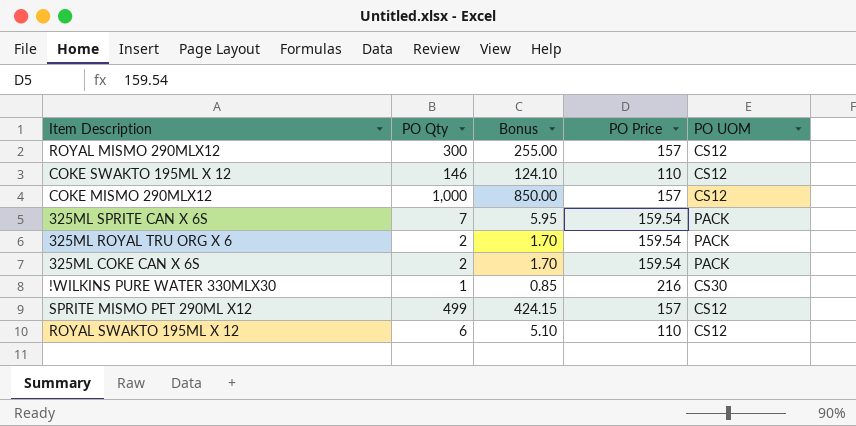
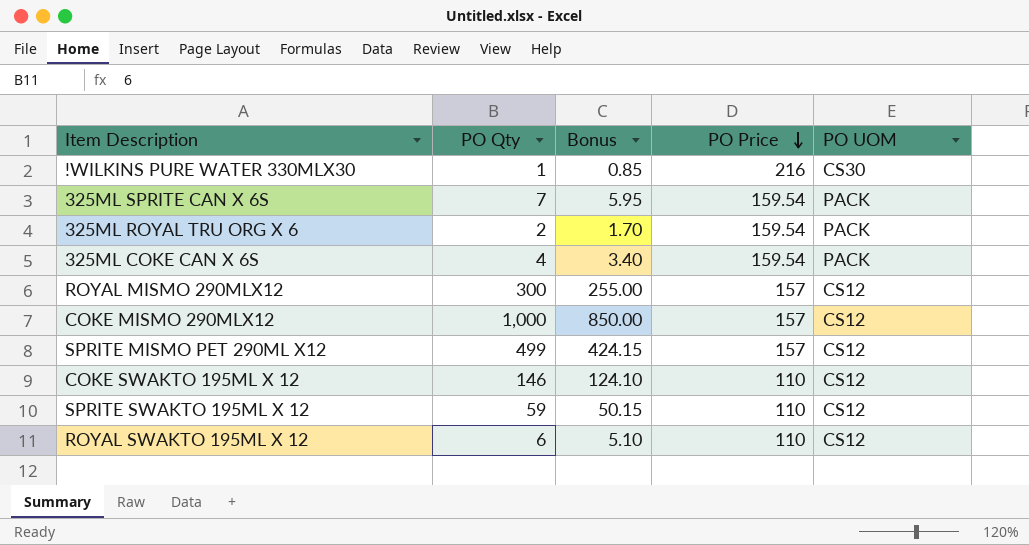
row order: none -> PO Price descending
325ML COKE CAN X 6S | PO Qty: 2 -> 4
325ML COKE CAN X 6S | Bonus: 1.70 -> 3.40
row SPRITE SWAKTO 195ML X 12: none -> 59 | 50.15 | 110 | CS12

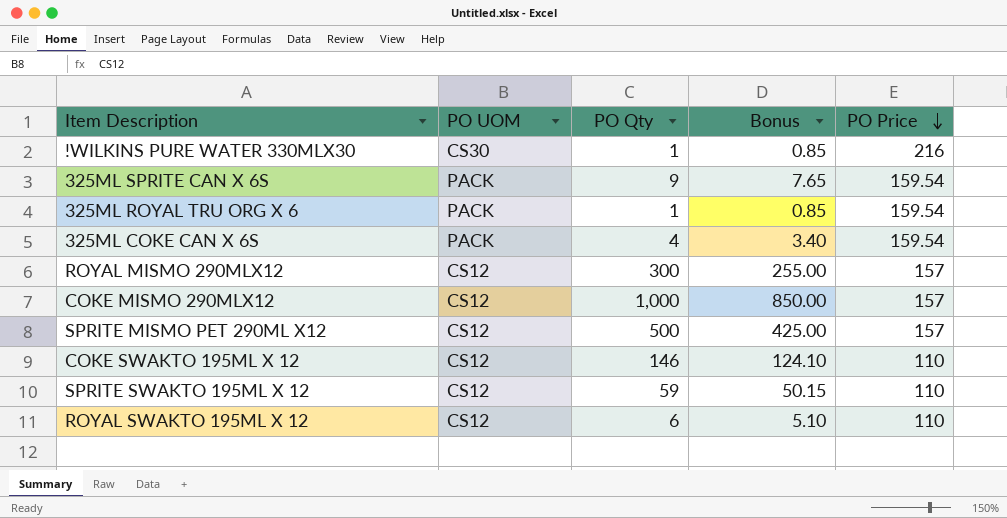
column PO UOM | position: 5 -> 2
325ML SPRITE CAN X 6S | PO Qty: 7 -> 9
325ML SPRITE CAN X 6S | Bonus: 5.95 -> 7.65
325ML ROYAL TRU ORG X 6 | PO Qty: 2 -> 1
325ML ROYAL TRU ORG X 6 | Bonus: 1.70 -> 0.85
SPRITE MISMO PET 290ML X12 | PO Qty: 499 -> 500
SPRITE MISMO PET 290ML X12 | Bonus: 424.15 -> 425.00

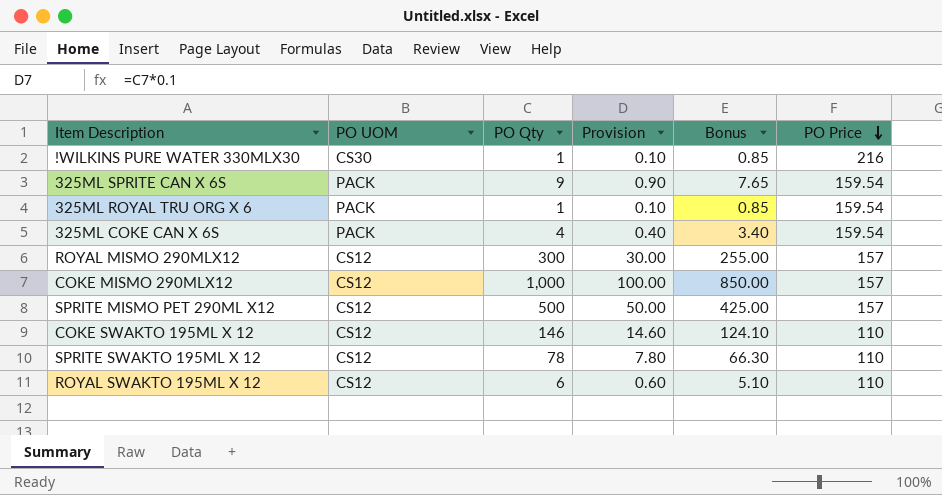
column Provision | formula: none -> [PO Qty] * 0.1
SPRITE SWAKTO 195ML X 12 | PO Qty: 59 -> 78
SPRITE SWAKTO 195ML X 12 | Bonus: 50.15 -> 66.30

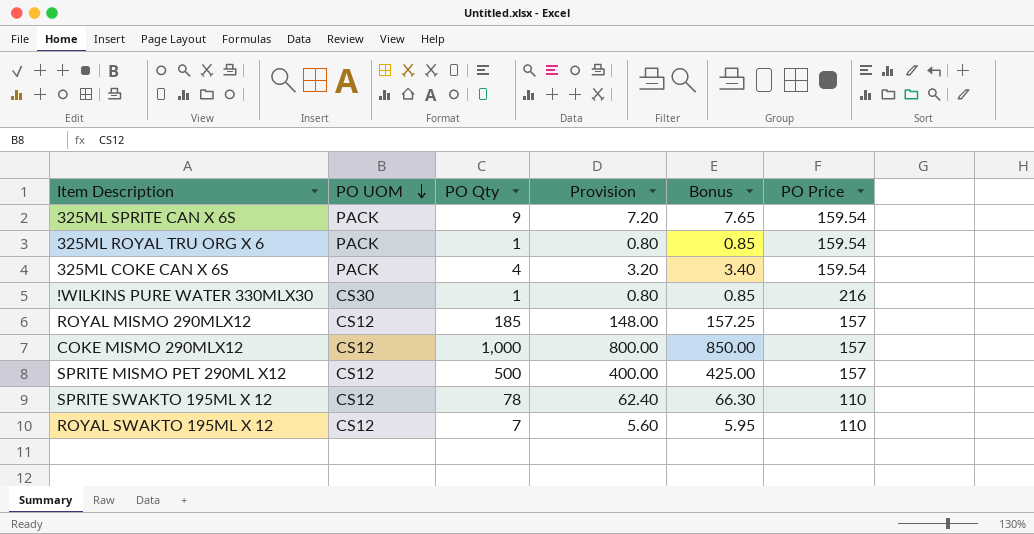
row order: PO Price descending -> PO UOM descending
column Provision | formula: [PO Qty] * 0.1 -> [PO Qty] * 0.8
row COKE SWAKTO 195ML X 12: CS12 | 146 | 14.60 | 124.10 | 110 -> none
ROYAL MISMO 290MLX12 | PO Qty: 300 -> 185
ROYAL MISMO 290MLX12 | Bonus: 255.00 -> 157.25
ROYAL SWAKTO 195ML X 12 | PO Qty: 6 -> 7
ROYAL SWAKTO 195ML X 12 | Bonus: 5.10 -> 5.95

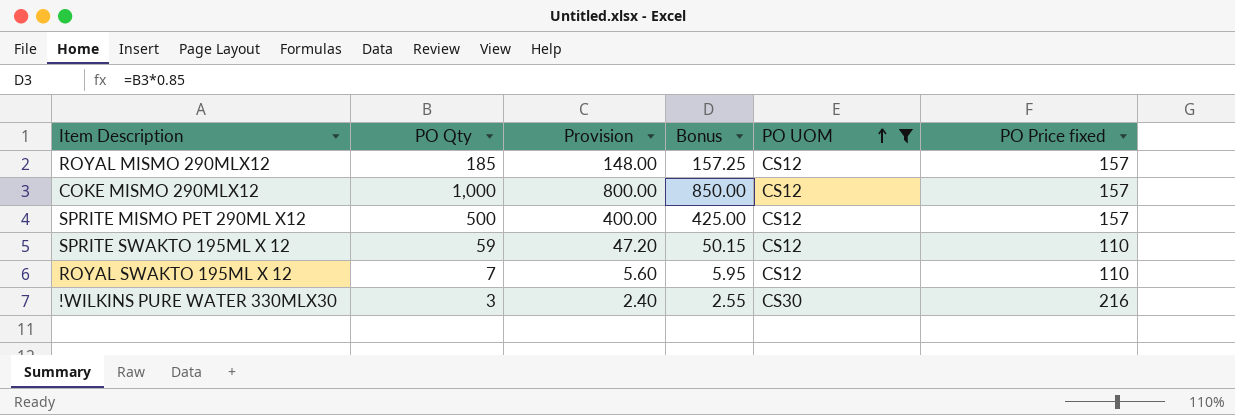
filter: none -> PO UOM != PACK
row order: PO UOM descending -> PO UOM ascending
column PO UOM | position: 2 -> 5
column name: PO Price -> PO Price fixed
SPRITE SWAKTO 195ML X 12 | PO Qty: 78 -> 59
SPRITE SWAKTO 195ML X 12 | Provision: 62.40 -> 47.20
SPRITE SWAKTO 195ML X 12 | Bonus: 66.30 -> 50.15
!WILKINS PURE WATER 330MLX30 | PO Qty: 1 -> 3
!WILKINS PURE WATER 330MLX30 | Provision: 0.80 -> 2.40
!WILKINS PURE WATER 330MLX30 | Bonus: 0.85 -> 2.55

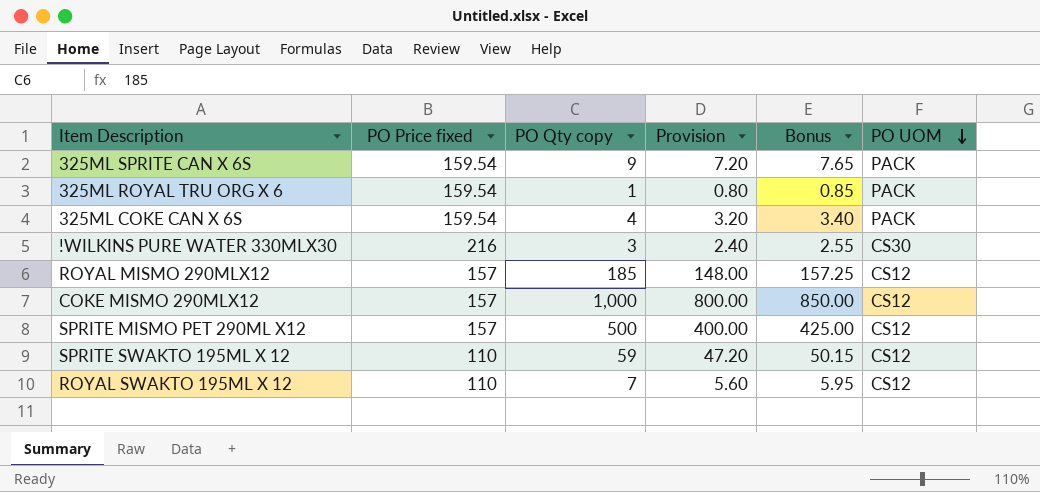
filter: PO UOM != PACK -> none
row order: PO UOM ascending -> PO UOM descending
column PO Price fixed | position: 6 -> 2
column name: PO Qty -> PO Qty copy

